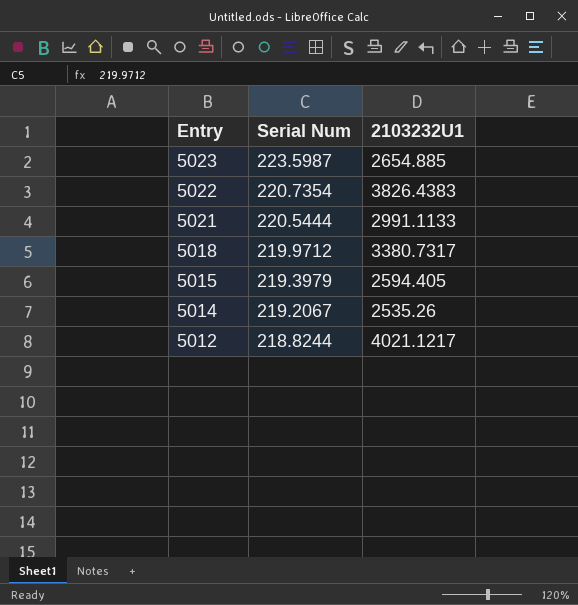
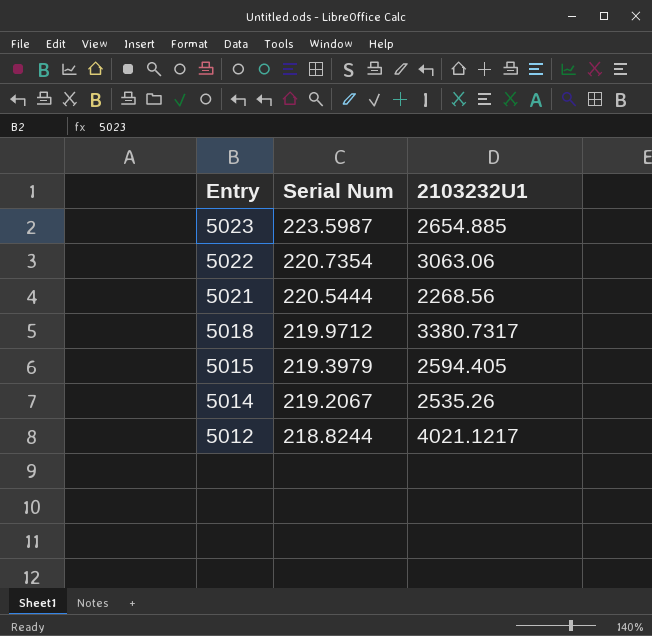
5022 | 2103232U1: 3826.4383 -> 3063.06
5021 | 2103232U1: 2991.1133 -> 2268.56

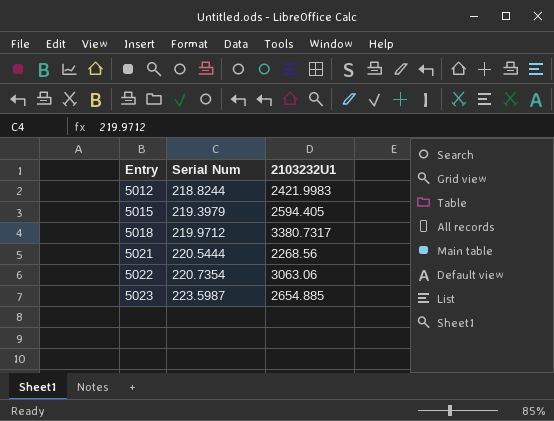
row order: Entry descending -> Entry ascending
row 5014: 219.2067 | 2535.26 -> none
5012 | 2103232U1: 4021.1217 -> 2421.9983

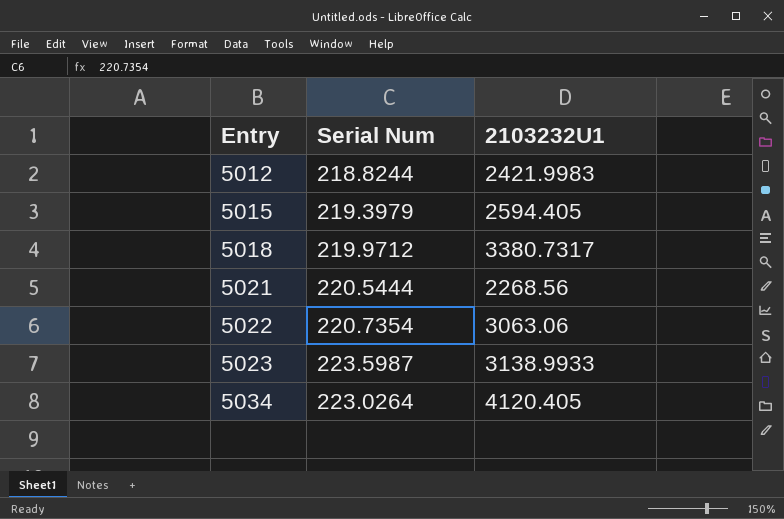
5023 | 2103232U1: 2654.885 -> 3138.9933
row 5034: none -> 223.0264 | 4120.405

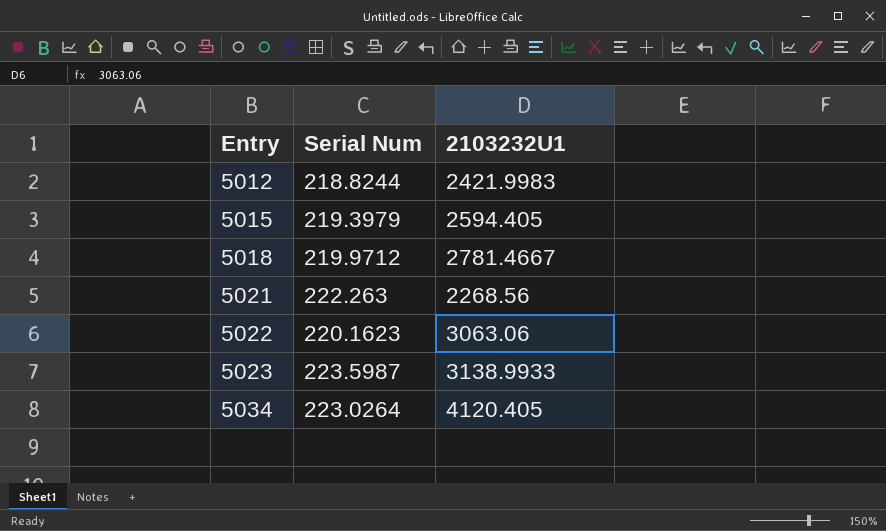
5018 | 2103232U1: 3380.7317 -> 2781.4667
5021 | Serial Num: 220.5444 -> 222.263
5022 | Serial Num: 220.7354 -> 220.1623

